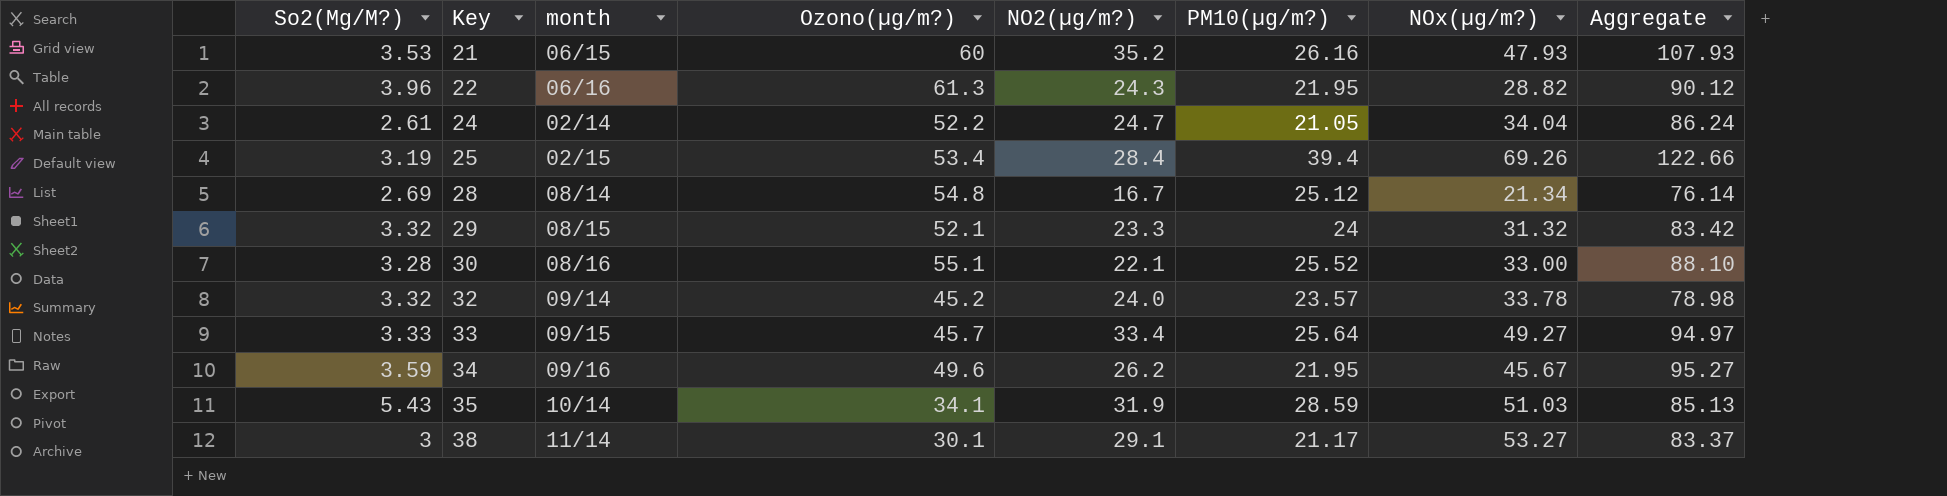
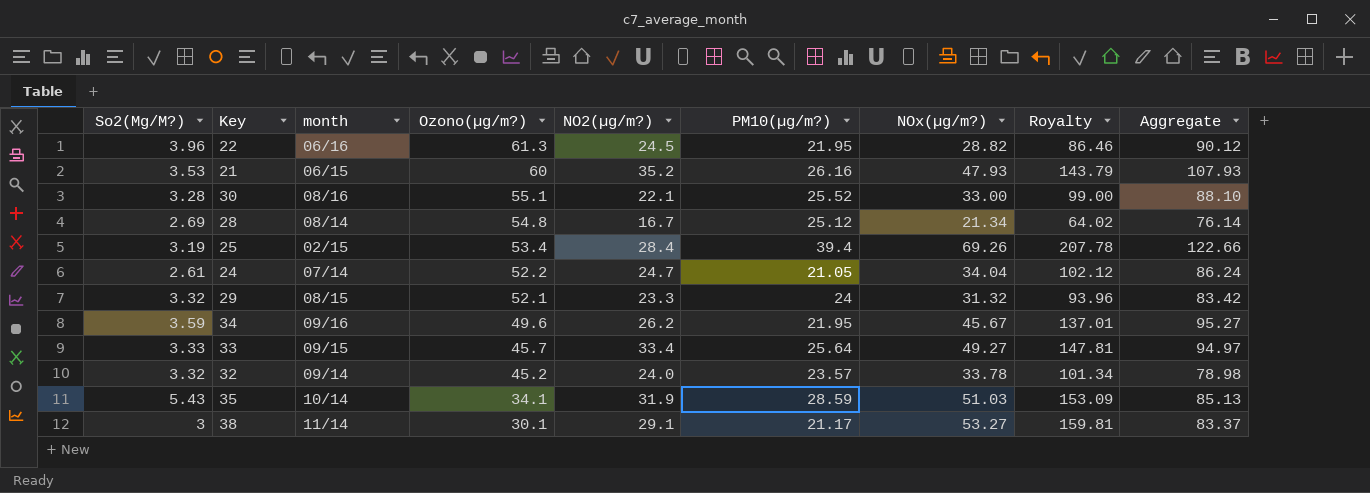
row order: Key ascending -> Ozono(µg/m?) descending
column Royalty | formula: none -> [NOx(µg/m?)] * 3
22 | NO2(µg/m?): 24.3 -> 24.5
24 | month: 02/14 -> 07/14

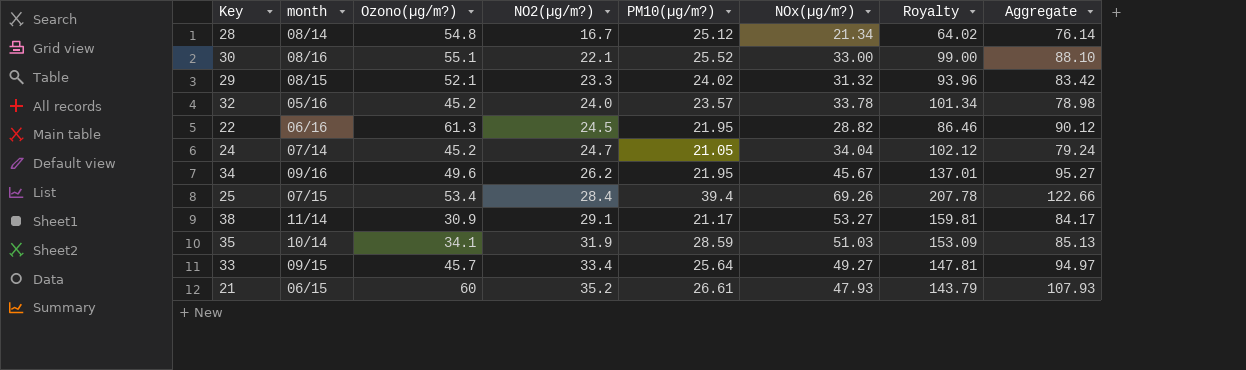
row order: Ozono(µg/m?) descending -> NO2(µg/m?) ascending
column So2(Μg/M?) | position: 1 -> none
29 | PM10(µg/m?): 24 -> 24.02
32 | month: 09/14 -> 05/16
24 | Ozono(µg/m?): 52.2 -> 45.2
24 | Aggregate: 86.24 -> 79.24
25 | month: 02/15 -> 07/15
38 | Ozono(µg/m?): 30.1 -> 30.9
38 | Aggregate: 83.37 -> 84.17
21 | PM10(µg/m?): 26.16 -> 26.61

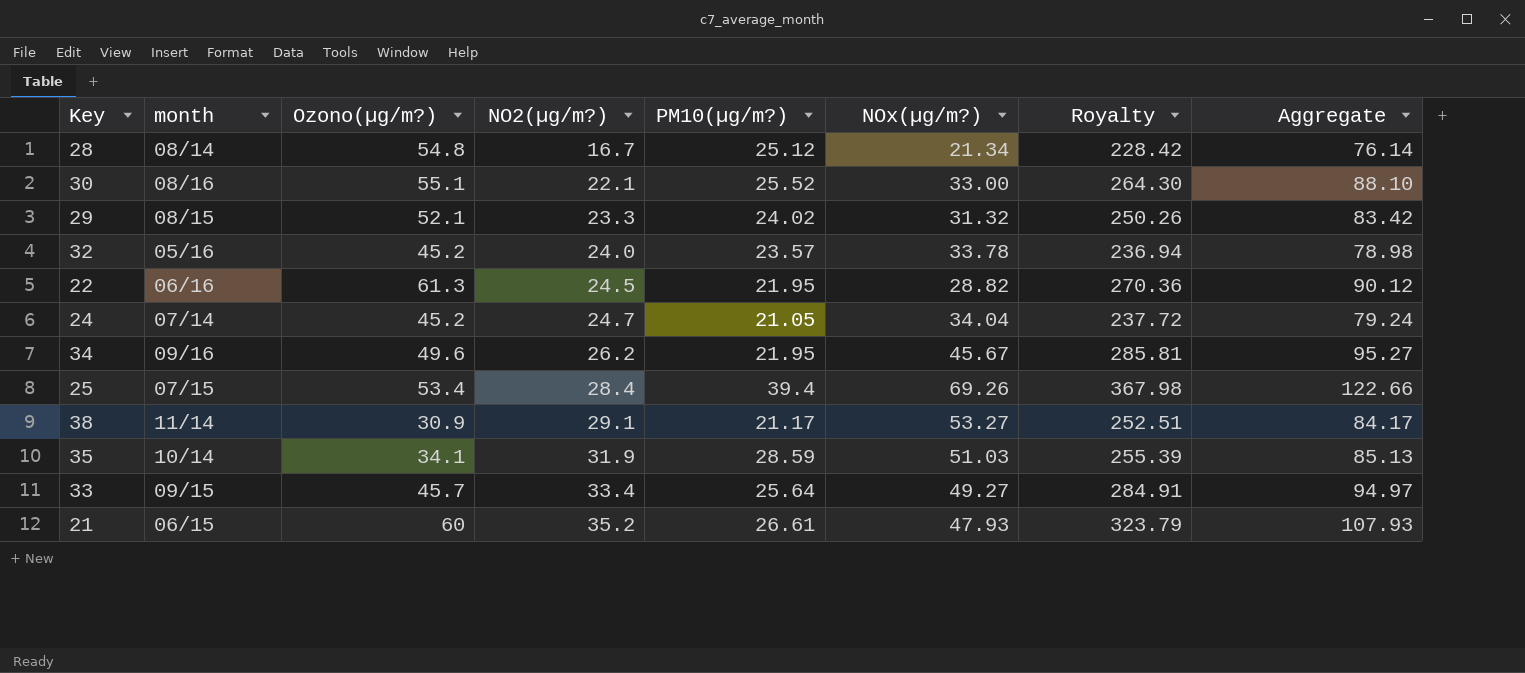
column Royalty | formula: [NOx(µg/m?)] * 3 -> [Aggregate] * 3

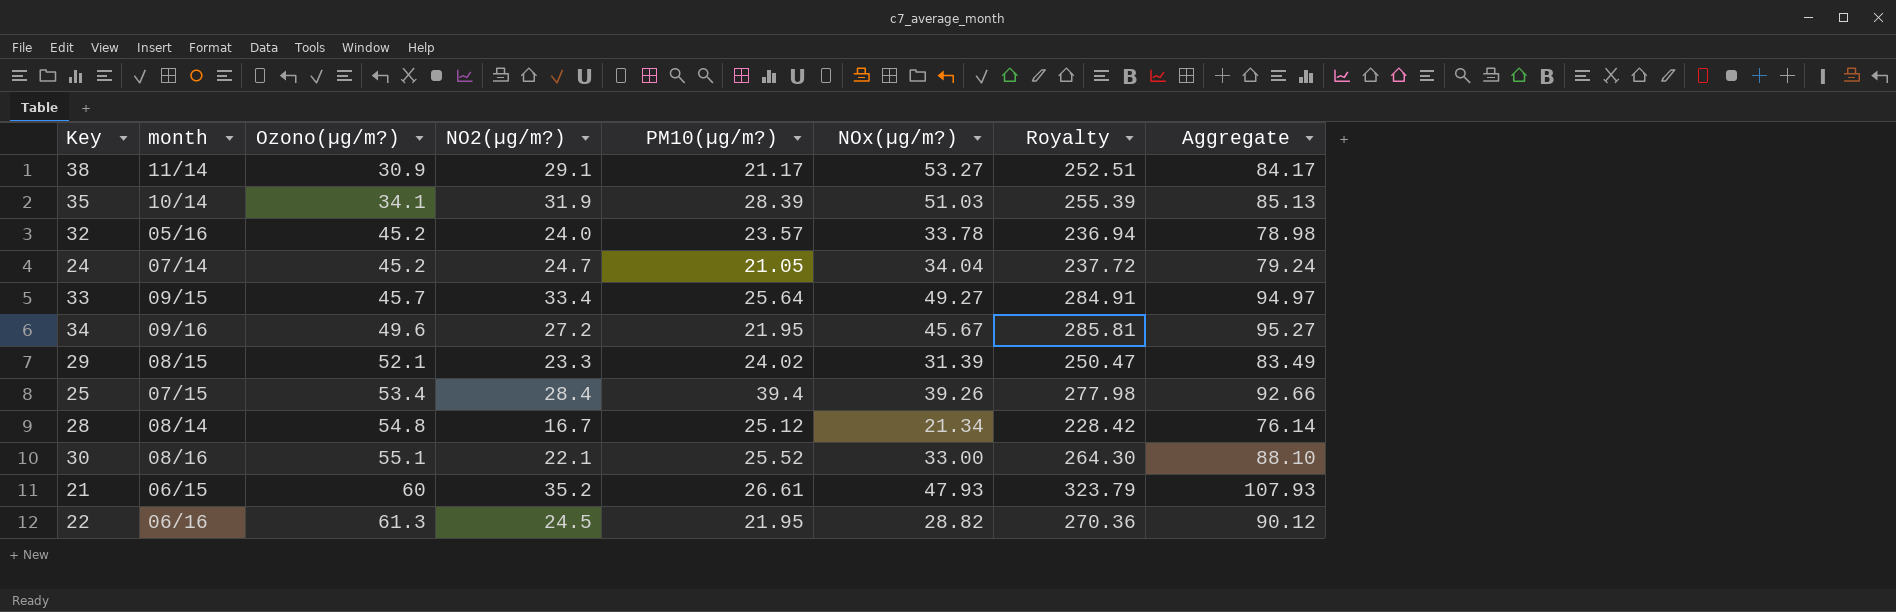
row order: NO2(µg/m?) ascending -> Ozono(µg/m?) ascending
35 | PM10(µg/m?): 28.59 -> 28.39
34 | NO2(µg/m?): 26.2 -> 27.2
29 | NOx(µg/m?): 31.32 -> 31.39
29 | Royalty: 250.26 -> 250.47
29 | Aggregate: 83.42 -> 83.49
25 | NOx(µg/m?): 69.26 -> 39.26
25 | Royalty: 367.98 -> 277.98
25 | Aggregate: 122.66 -> 92.66

